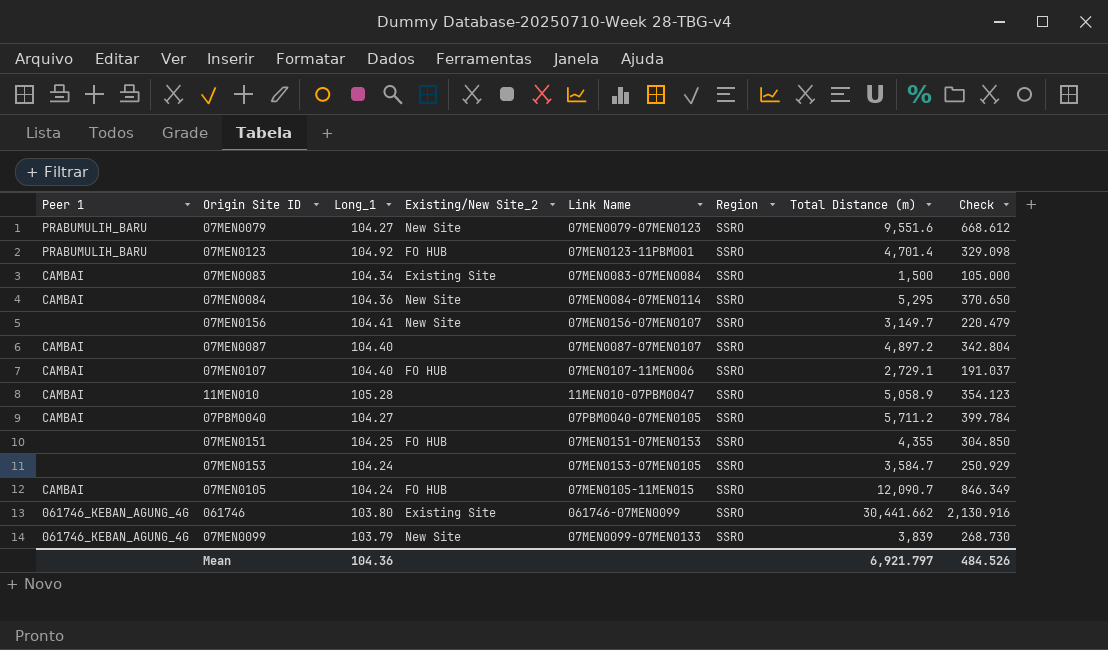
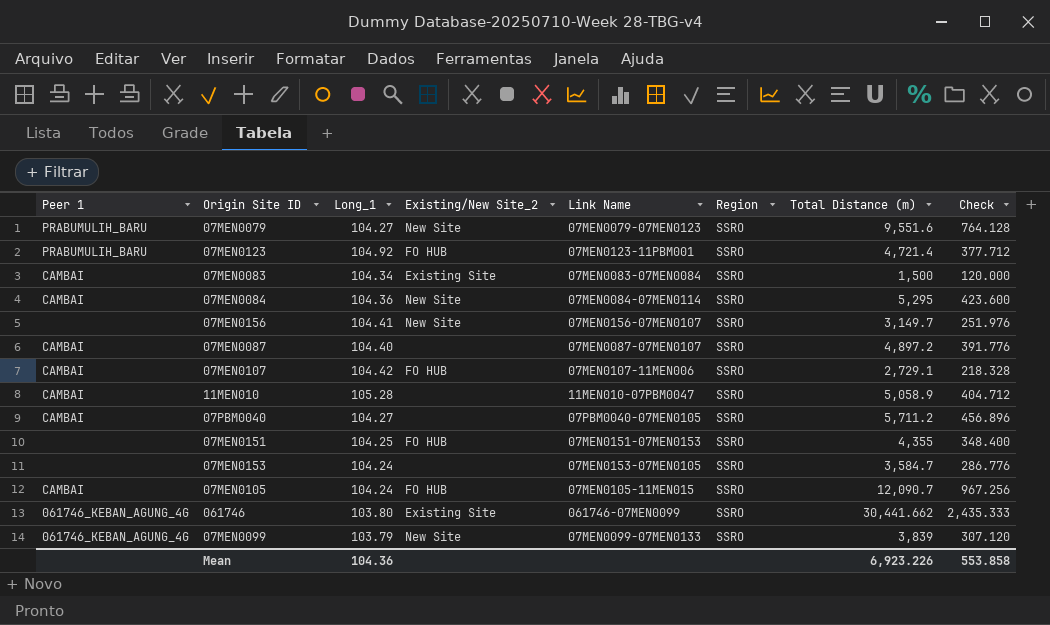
column Check | formula: [Total Distance (m)] * 0.07 -> [Total Distance (m)] * 0.08
07MEN0123 | Total Distance (m): 4,701.4 -> 4,721.4
07MEN0107 | Long_1: 104.40 -> 104.42
Mean | Total Distance (m): 6,921.797 -> 6,923.226
Mean | Check: 484.526 -> 553.858

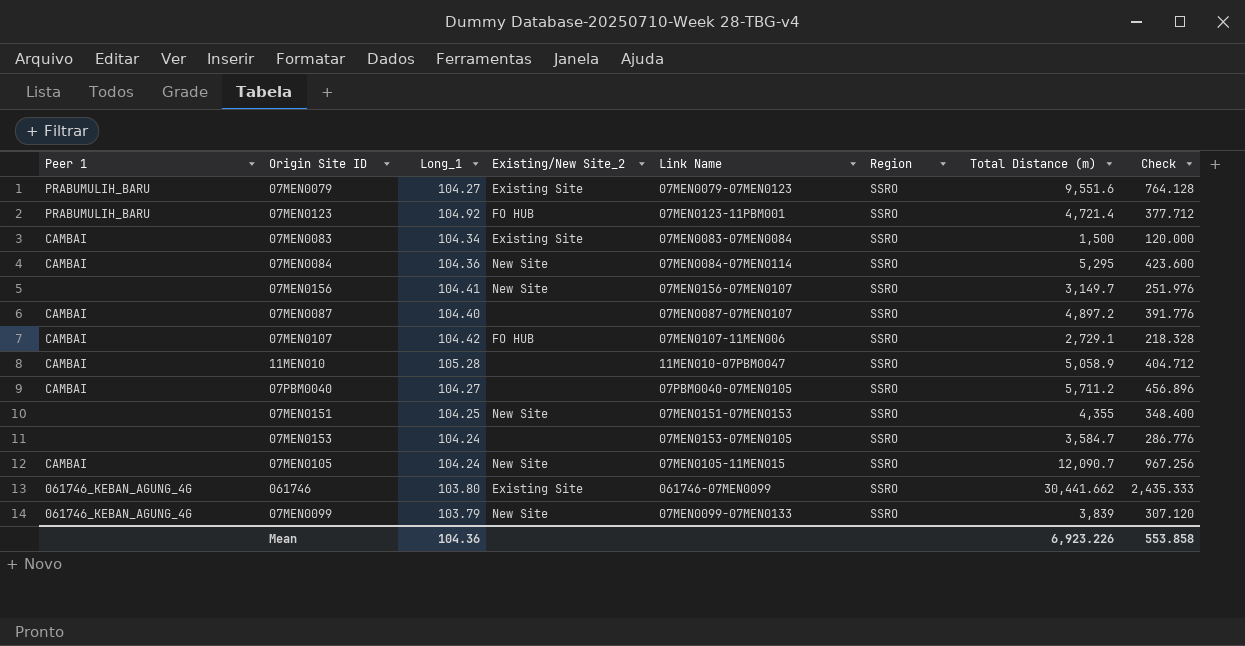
07MEN0079 | Existing/New Site_2: New Site -> Existing Site
07MEN0151 | Existing/New Site_2: FO HUB -> New Site
07MEN0105 | Existing/New Site_2: FO HUB -> New Site

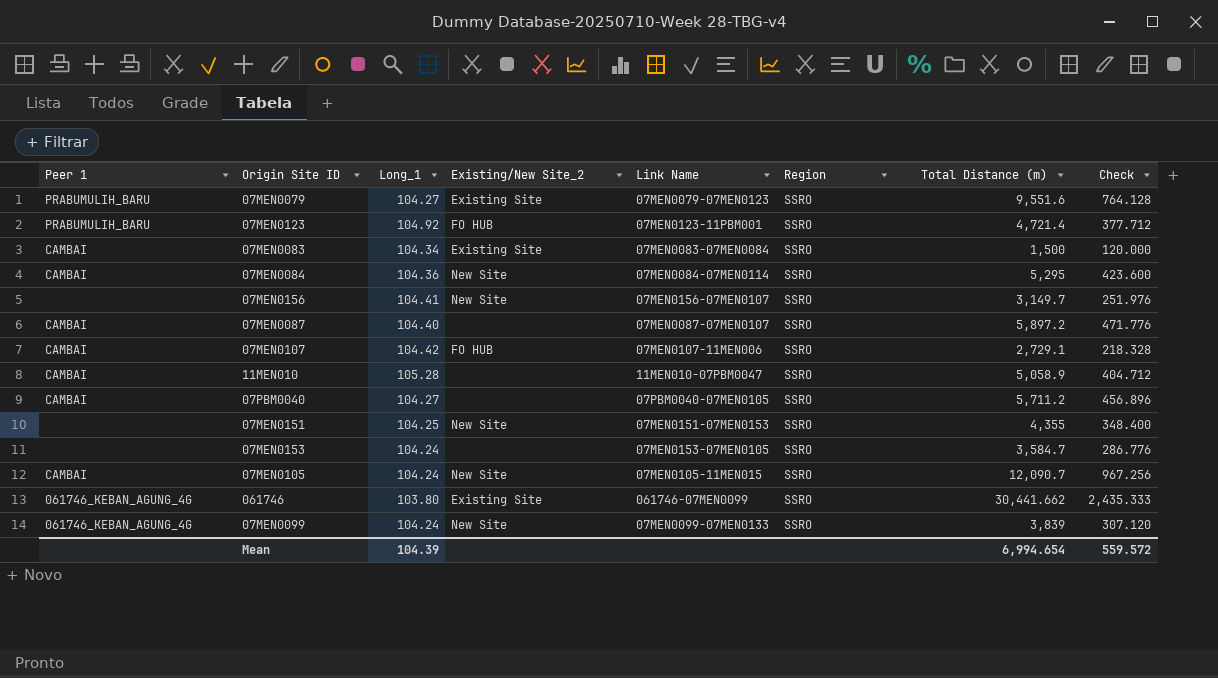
07MEN0087 | Total Distance (m): 4,897.2 -> 5,897.2
07MEN0087 | Check: 391.776 -> 471.776
07MEN0099 | Long_1: 103.79 -> 104.24
Mean | Long_1: 104.36 -> 104.39
Mean | Total Distance (m): 6,923.226 -> 6,994.654
Mean | Check: 553.858 -> 559.572

